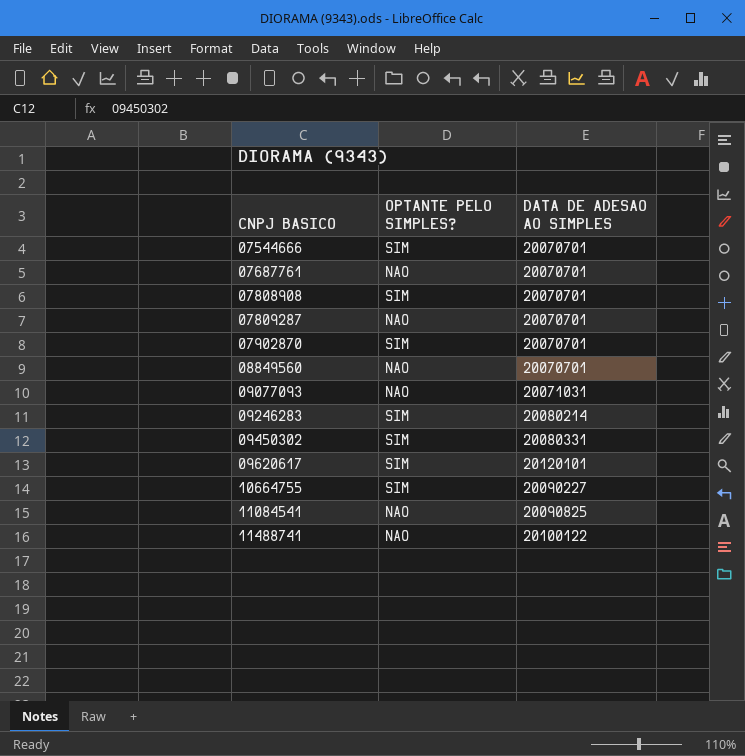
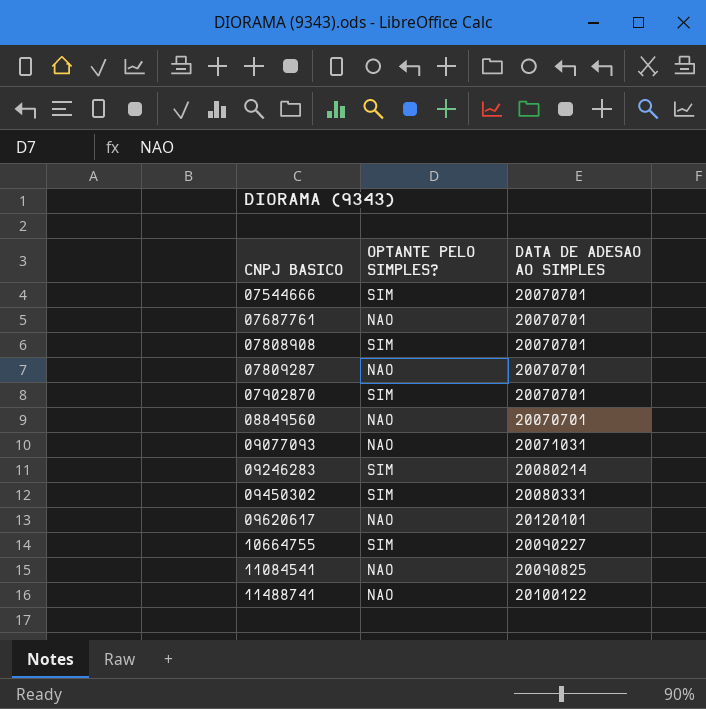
09620617 | OPTANTE PELO SIMPLES?: SIM -> NAO

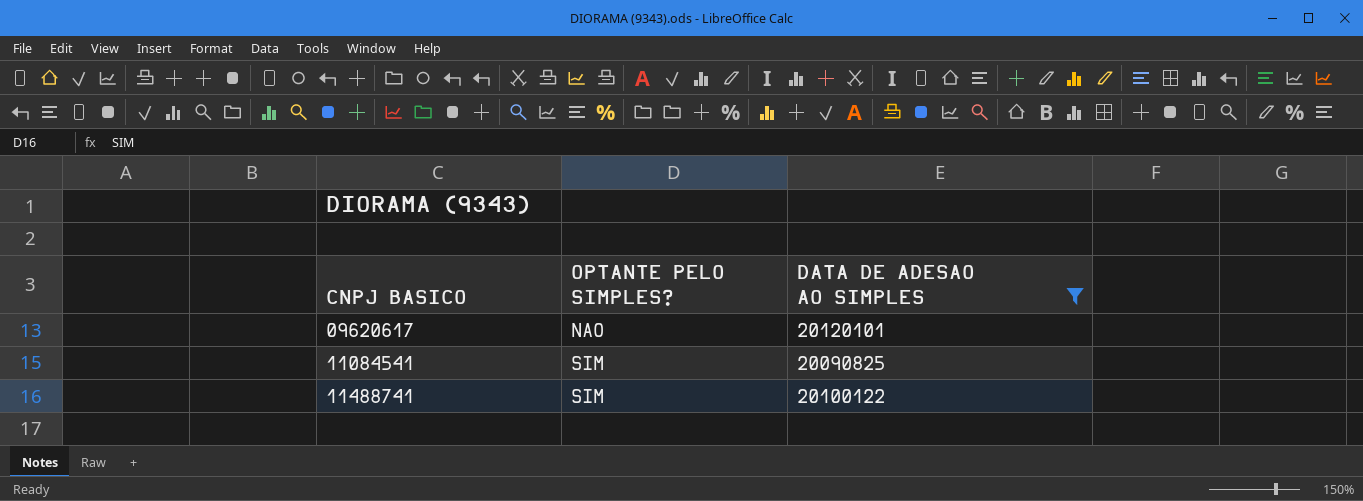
filter: none -> DATA DE ADESAO AO SIMPLES >= 20090825
11084541 | OPTANTE PELO SIMPLES?: NAO -> SIM
11488741 | OPTANTE PELO SIMPLES?: NAO -> SIM

